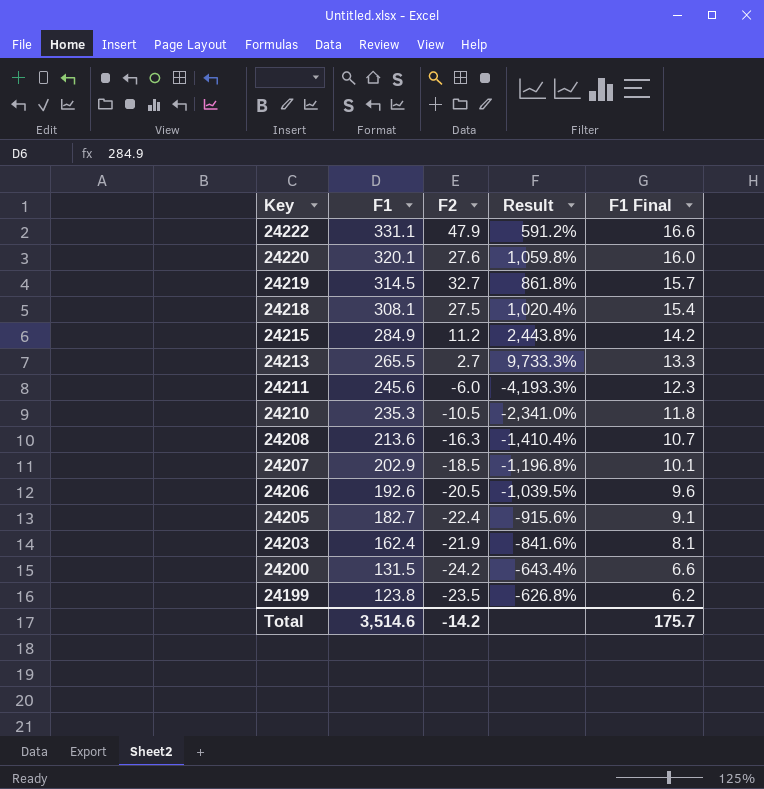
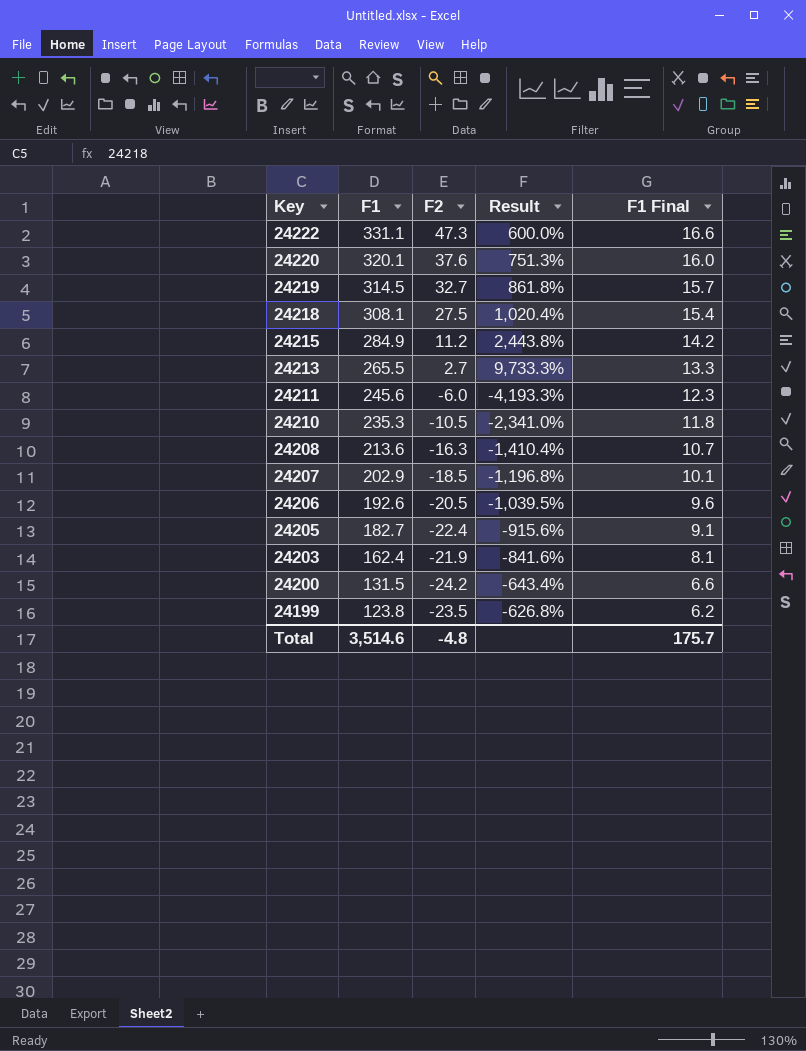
24222 | F2: 47.9 -> 47.3
24222 | Result: 591.2% -> 600.0%
24220 | F2: 27.6 -> 37.6
24220 | Result: 1,059.8% -> 751.3%
Total | F2: -14.2 -> -4.8

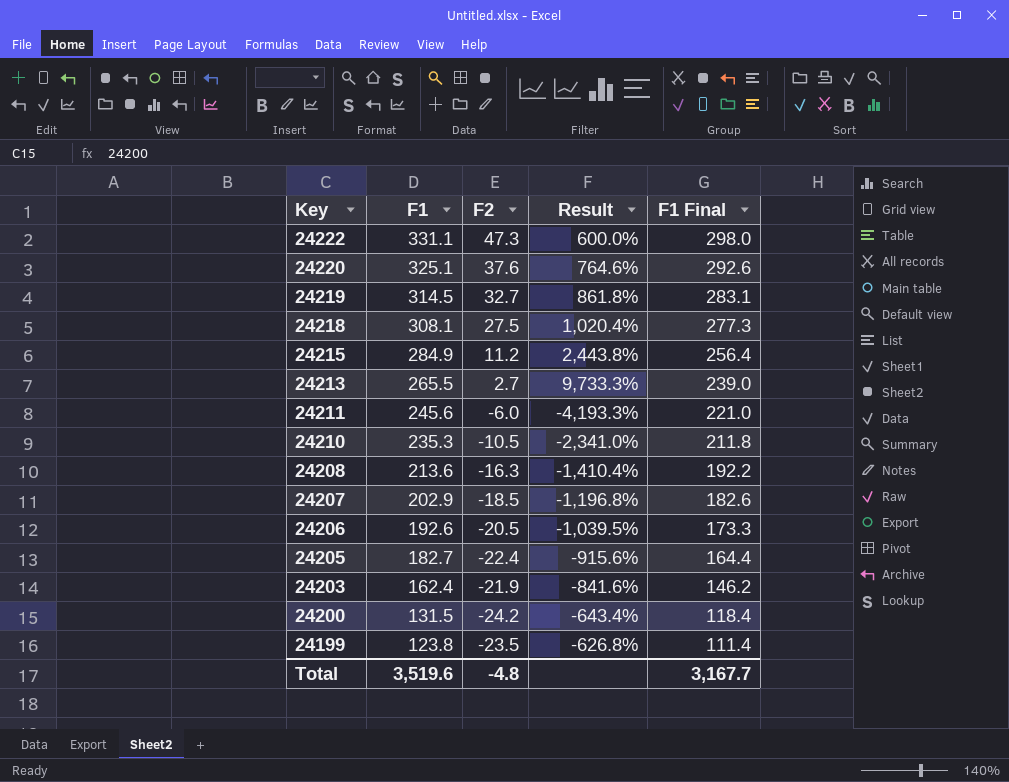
column F1 Final | formula: [F1] * 0.05 -> [F1] * 0.9
24220 | F1: 320.1 -> 325.1
24220 | Result: 751.3% -> 764.6%
Total | F1: 3,514.6 -> 3,519.6
Total | F1 Final: 175.7 -> 3,167.7

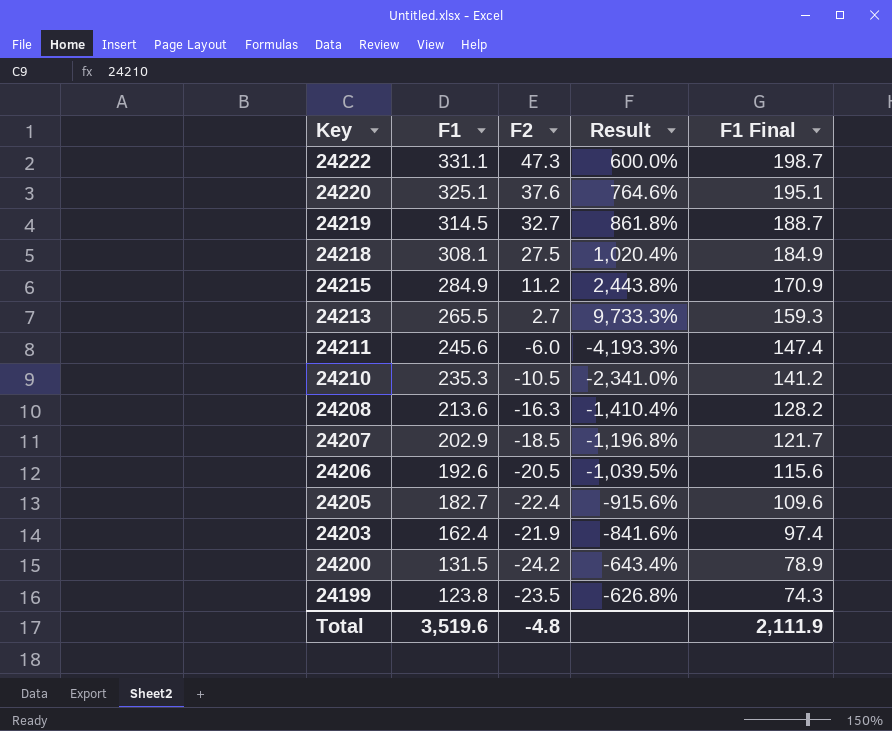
column F1 Final | formula: [F1] * 0.9 -> [F1] * 0.6
Total | F1 Final: 3,167.7 -> 2,111.9

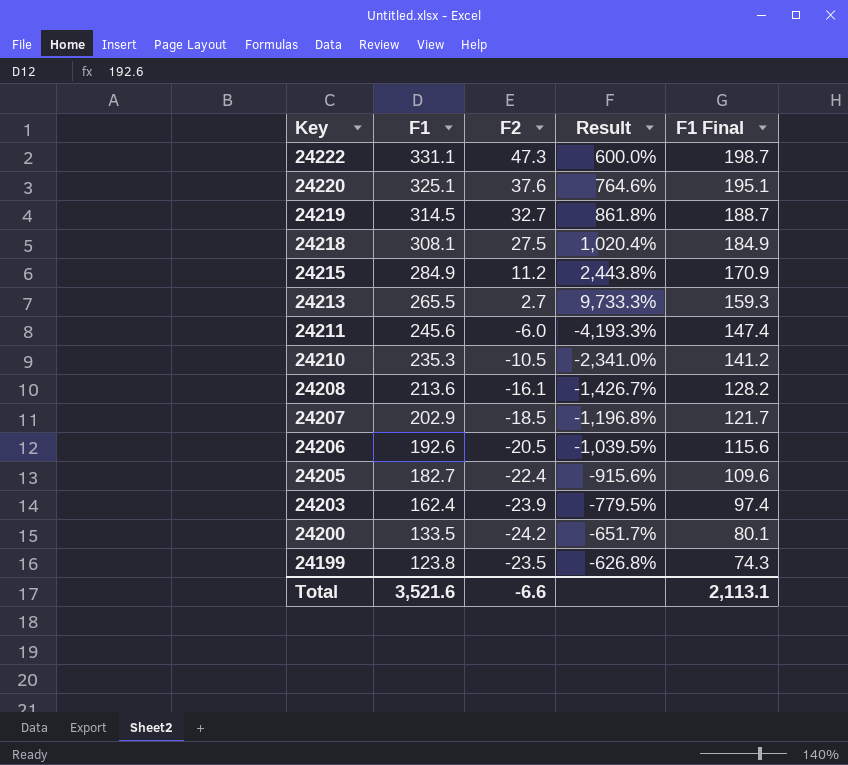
24208 | F2: -16.3 -> -16.1
24208 | Result: -1,410.4% -> -1,426.7%
24203 | F2: -21.9 -> -23.9
24203 | Result: -841.6% -> -779.5%
24200 | F1: 131.5 -> 133.5
24200 | Result: -643.4% -> -651.7%
24200 | F1 Final: 78.9 -> 80.1
Total | F1: 3,519.6 -> 3,521.6
Total | F2: -4.8 -> -6.6
Total | F1 Final: 2,111.9 -> 2,113.1

